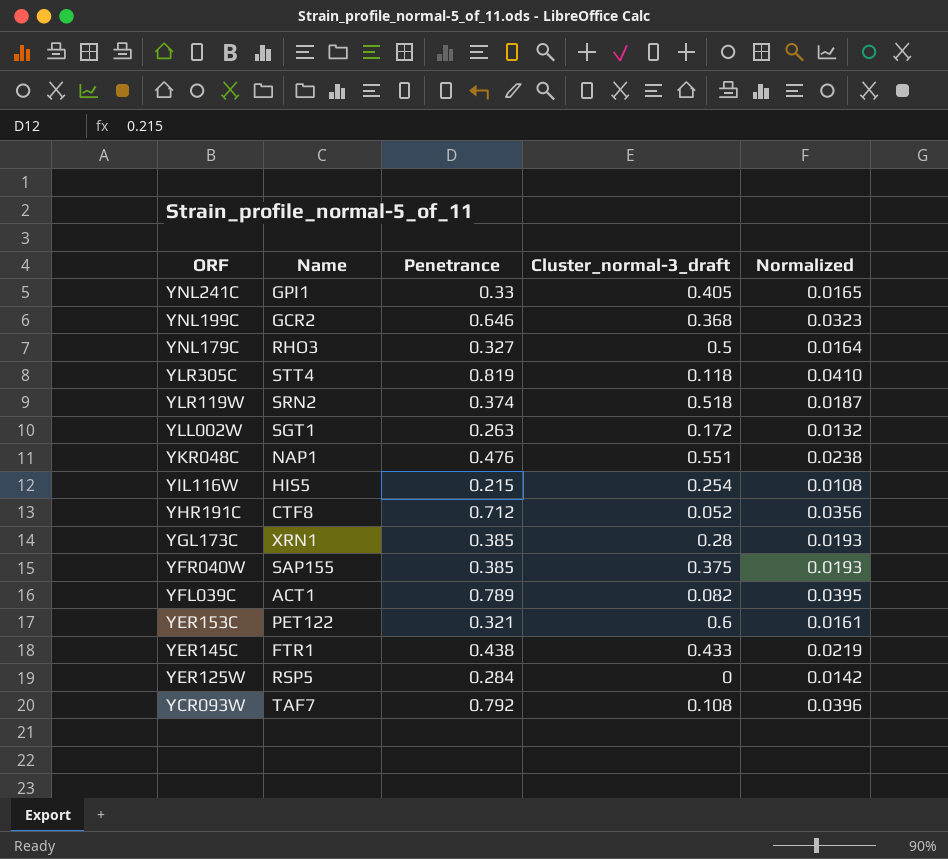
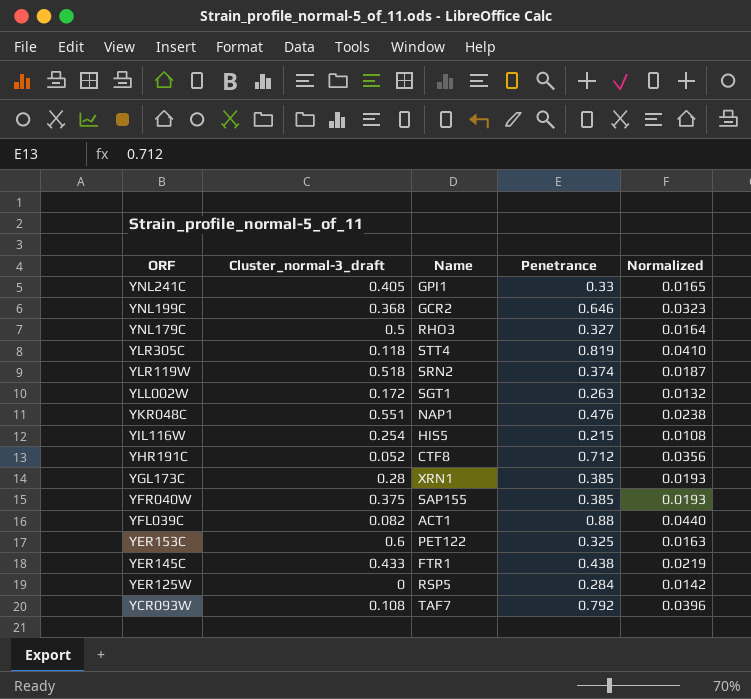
column Cluster_normal-3_draft | position: 4 -> 2
YFL039C | Penetrance: 0.789 -> 0.88
YFL039C | Normalized: 0.0395 -> 0.0440
YER153C | Penetrance: 0.321 -> 0.325
YER153C | Normalized: 0.0161 -> 0.0163

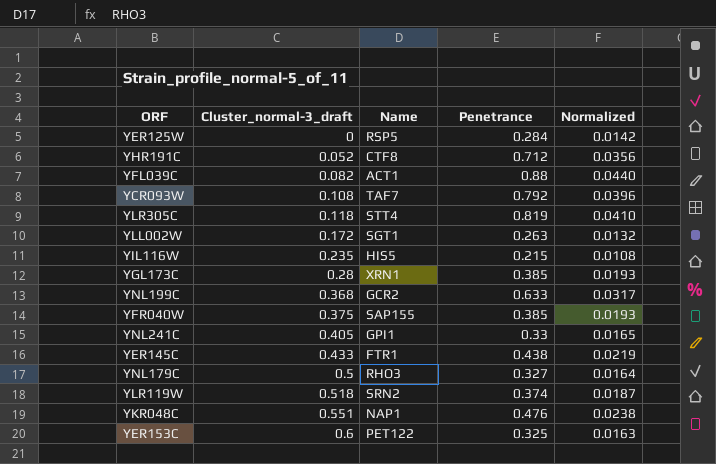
row order: ORF descending -> Cluster_normal-3_draft ascending
YIL116W | Cluster_normal-3_draft: 0.254 -> 0.235
YNL199C | Penetrance: 0.646 -> 0.633
YNL199C | Normalized: 0.0323 -> 0.0317

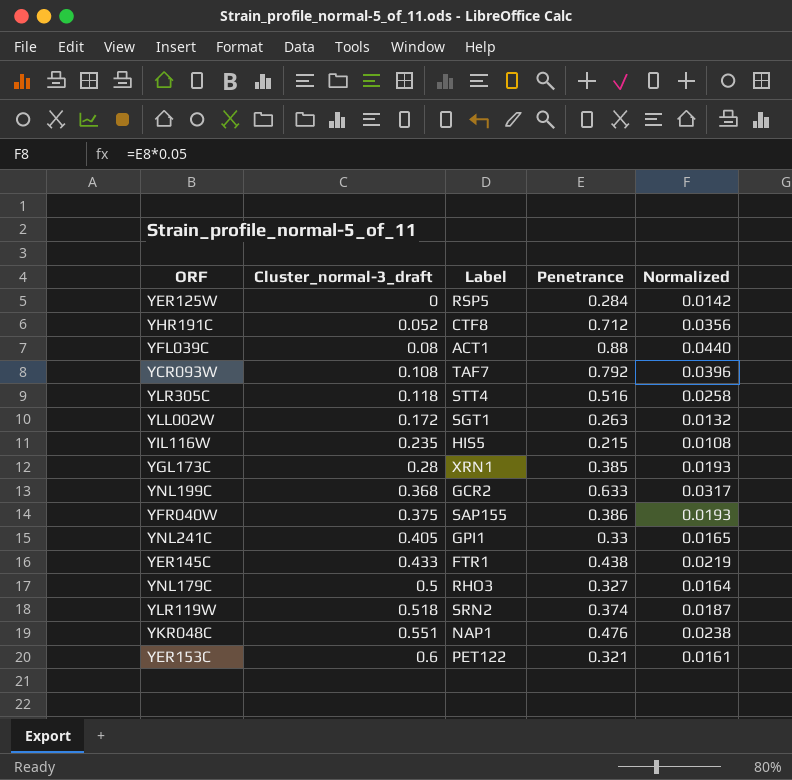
column name: Name -> Label
YFL039C | Cluster_normal-3_draft: 0.082 -> 0.08
YLR305C | Penetrance: 0.819 -> 0.516
YLR305C | Normalized: 0.0410 -> 0.0258
YFR040W | Penetrance: 0.385 -> 0.386
YER153C | Penetrance: 0.325 -> 0.321
YER153C | Normalized: 0.0163 -> 0.0161

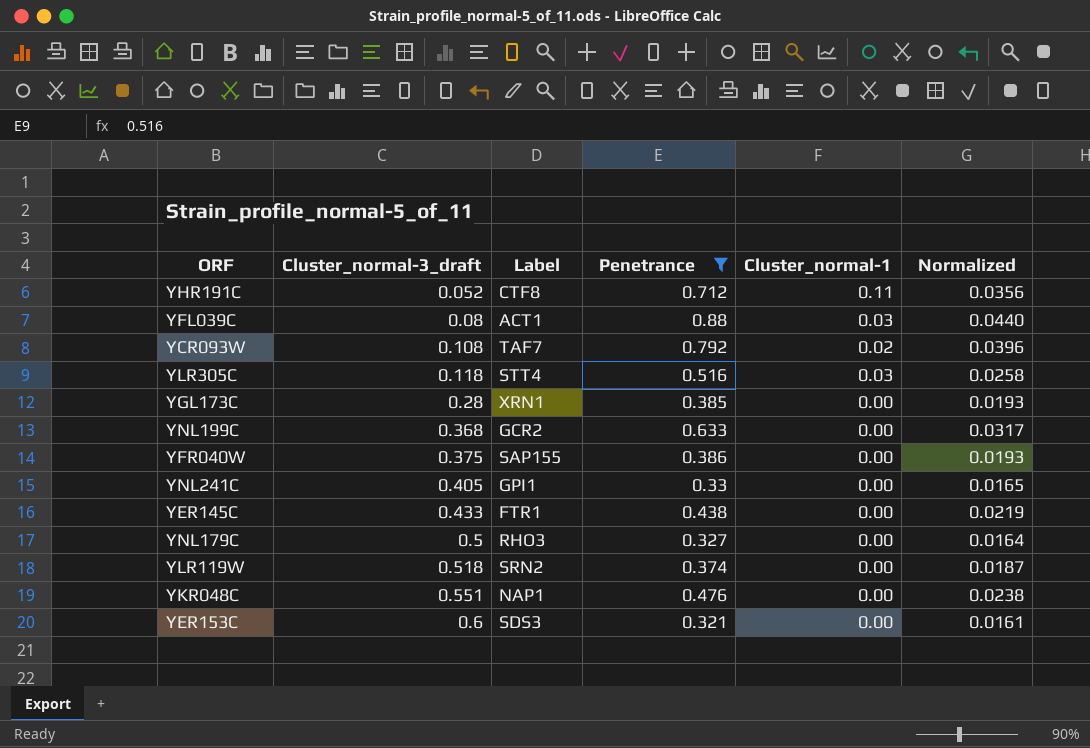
filter: none -> Penetrance >= 0.321
column Cluster_normal-1 | position: none -> 5
YER153C | Label: PET122 -> SDS3

